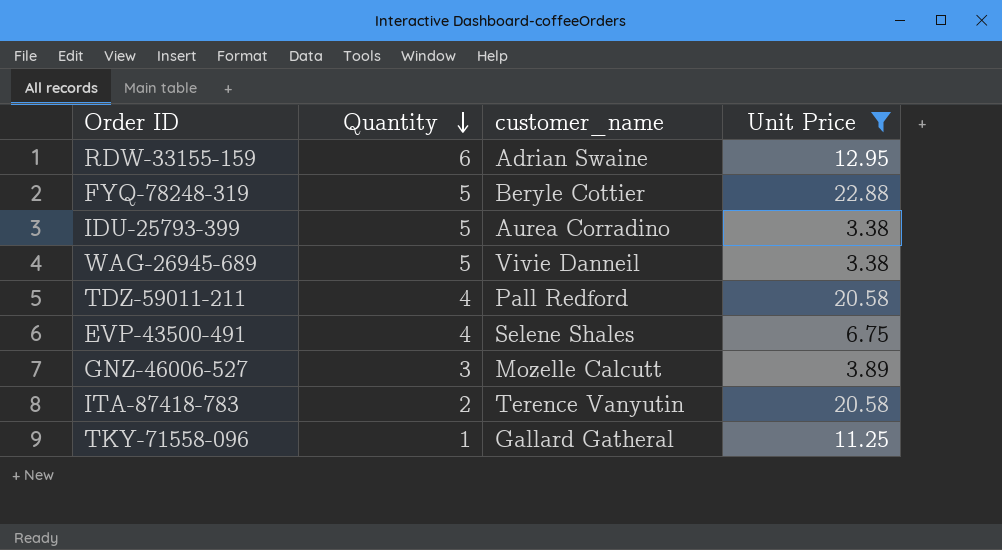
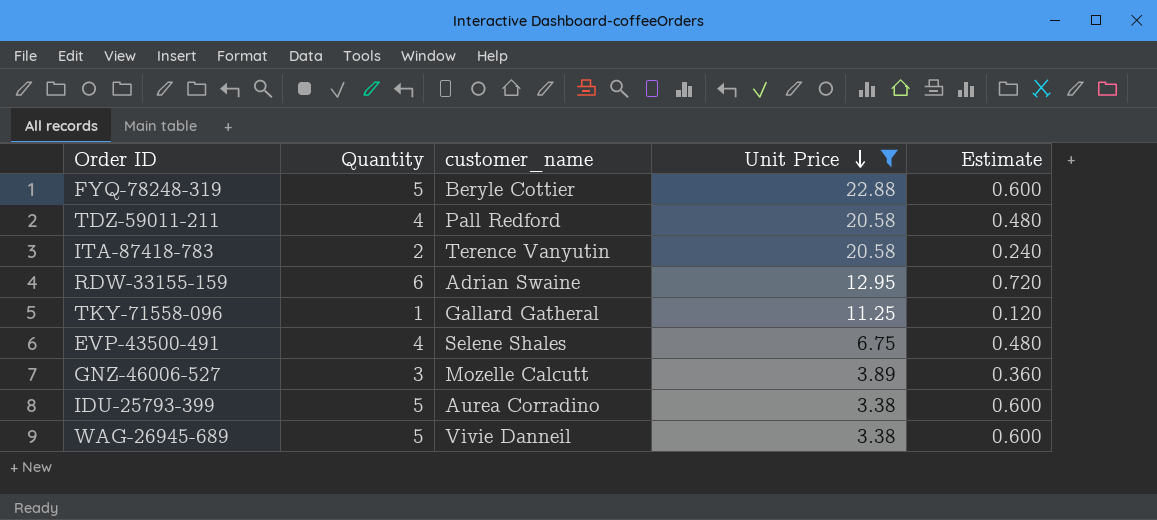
row order: Quantity descending -> Unit Price descending
column Estimate | formula: none -> [Quantity] * 0.12

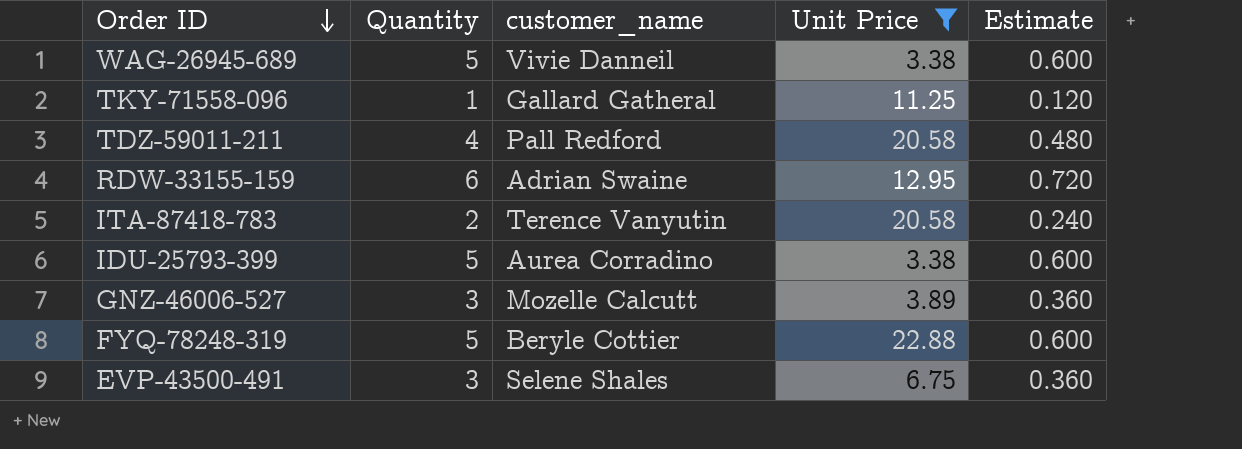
row order: Unit Price descending -> Order ID descending
EVP-43500-491 | Quantity: 4 -> 3
EVP-43500-491 | Estimate: 0.480 -> 0.360

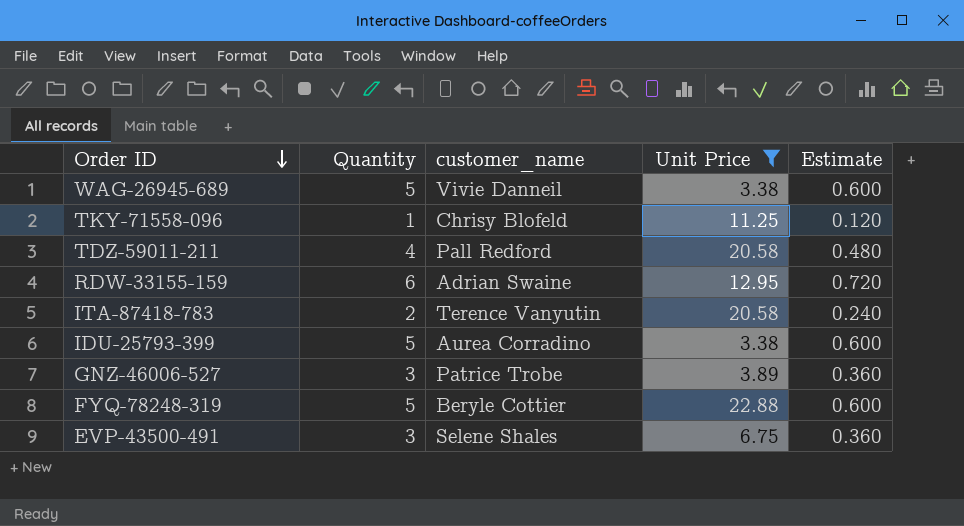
TKY-71558-096 | customer_name: Gallard Gatheral -> Chrisy Blofeld
GNZ-46006-527 | customer_name: Mozelle Calcutt -> Patrice Trobe

